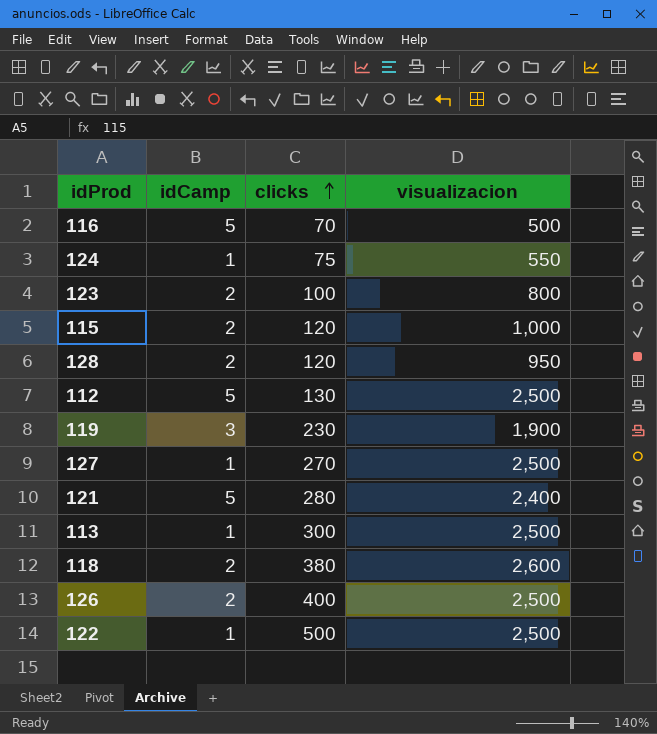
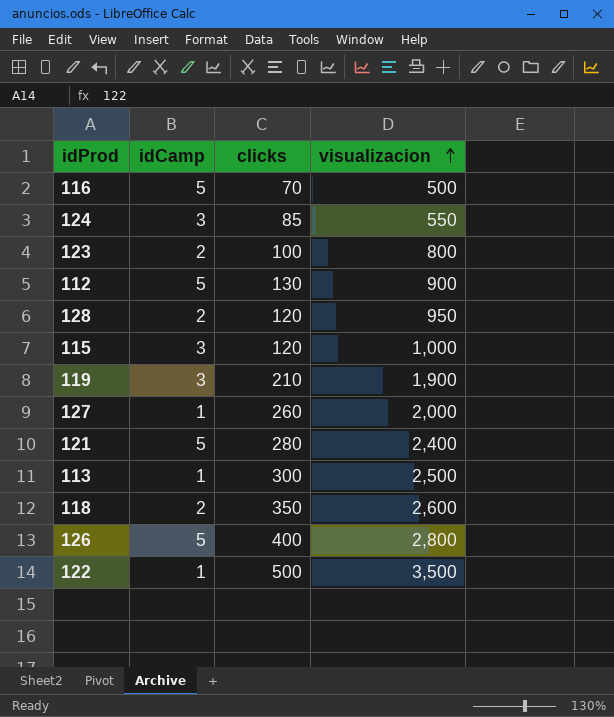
row order: clicks ascending -> visualizacion ascending
124 | idCamp: 1 -> 3
124 | clicks: 75 -> 85
112 | visualizacion: 2,500 -> 900
115 | idCamp: 2 -> 3
119 | clicks: 230 -> 210
127 | clicks: 270 -> 260
127 | visualizacion: 2,500 -> 2,000
118 | clicks: 380 -> 350
126 | idCamp: 2 -> 5
126 | visualizacion: 2,500 -> 2,800
122 | visualizacion: 2,500 -> 3,500

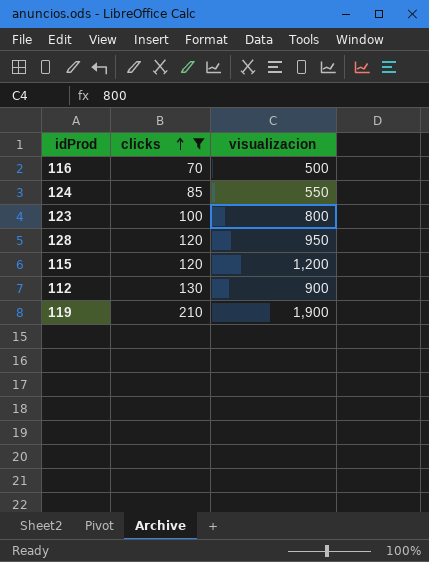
filter: none -> clicks <= 210
row order: visualizacion ascending -> clicks ascending
column idCamp | position: 2 -> none
115 | visualizacion: 1,000 -> 1,200

